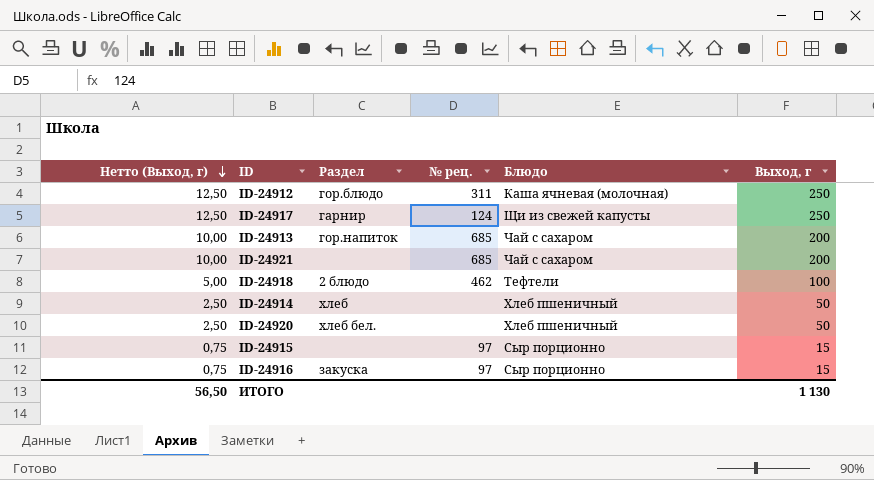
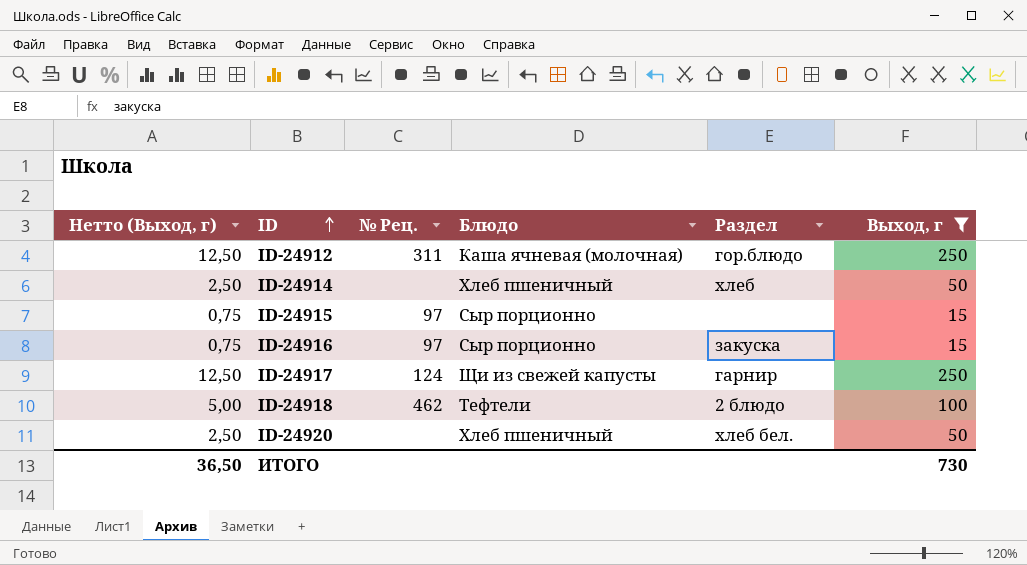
filter: none -> Выход, г != 200
row order: Нетто (Выход, г) descending -> ID ascending
column name: № рец. -> № Рец.
column Раздел | position: 3 -> 5
ИТОГО | Нетто (Выход, г): 56,50 -> 36,50
ИТОГО | Выход, г: 1 130 -> 730

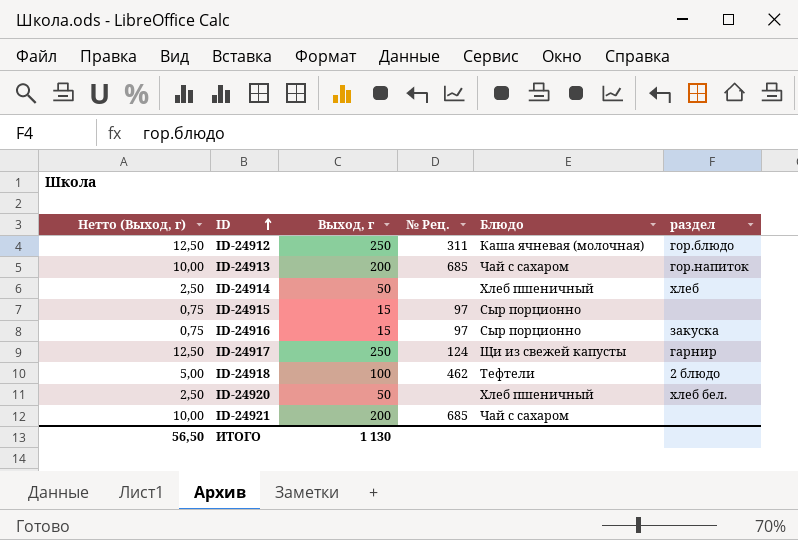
filter: Выход, г != 200 -> none
column Выход, г | position: 6 -> 3
column name: Раздел -> раздел
ИТОГО | Нетто (Выход, г): 36,50 -> 56,50
ИТОГО | Выход, г: 730 -> 1 130

